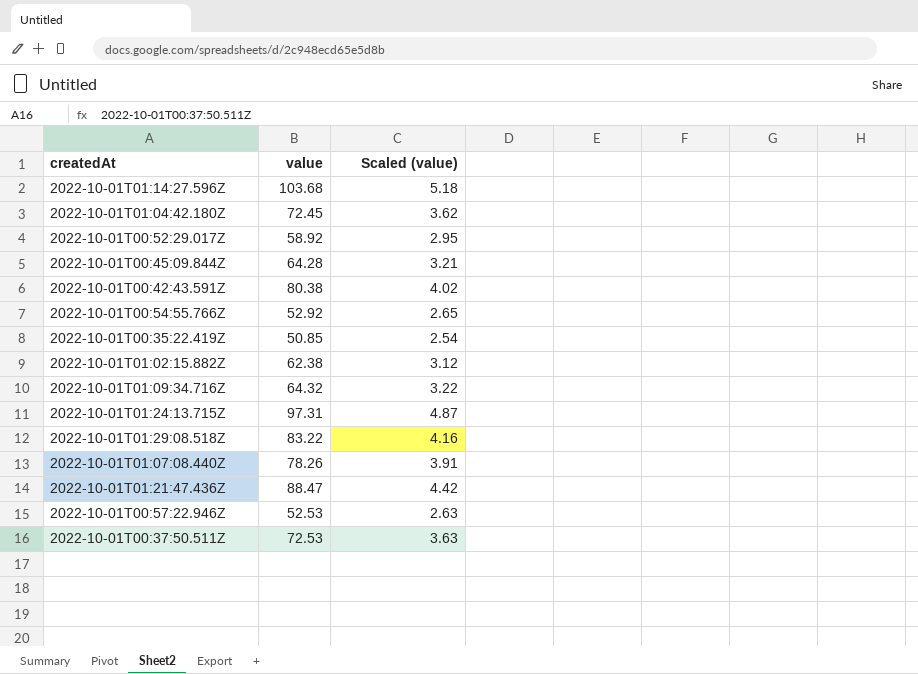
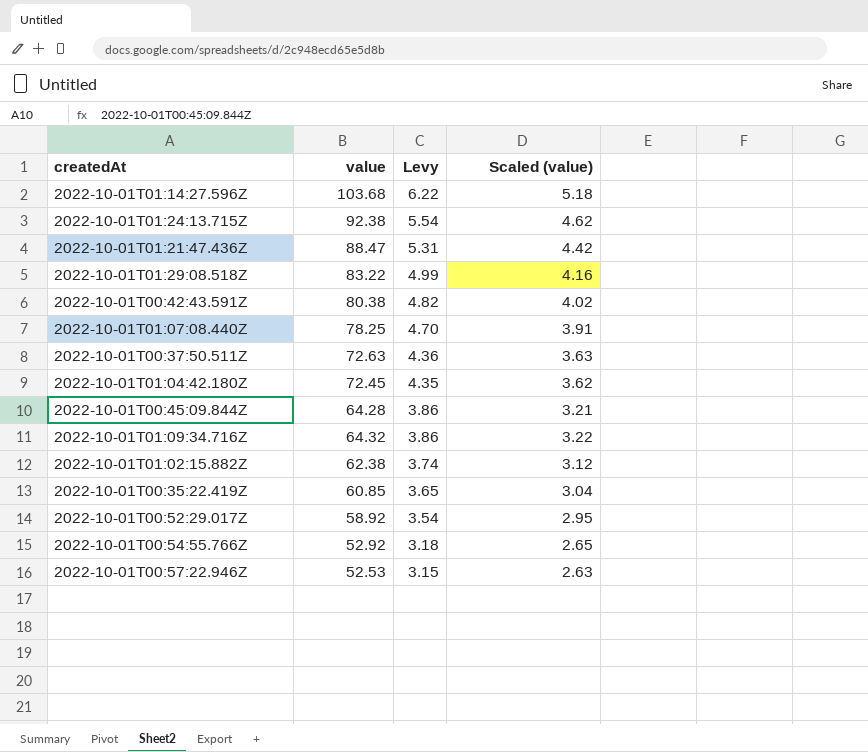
row order: none -> Levy descending
column Levy | formula: none -> [value] * 0.06
2022-10-01T01:24:13.715Z | value: 97.31 -> 92.38
2022-10-01T01:24:13.715Z | Scaled (value): 4.87 -> 4.62
2022-10-01T01:07:08.440Z | value: 78.26 -> 78.25
2022-10-01T00:37:50.511Z | value: 72.53 -> 72.63
2022-10-01T00:35:22.419Z | value: 50.85 -> 60.85
2022-10-01T00:35:22.419Z | Scaled (value): 2.54 -> 3.04

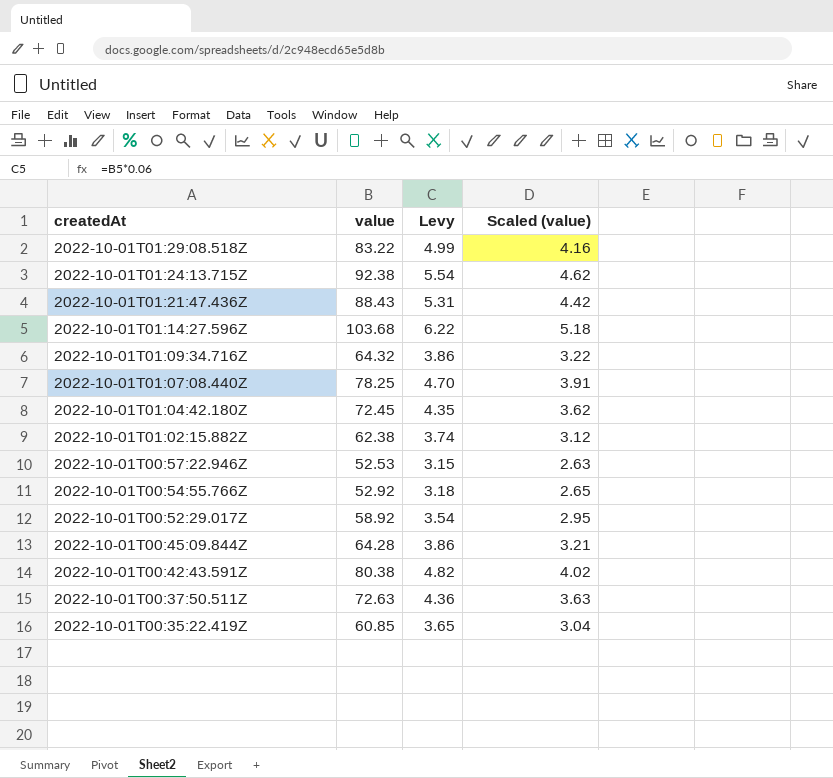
row order: Levy descending -> createdAt descending
2022-10-01T01:21:47.436Z | value: 88.47 -> 88.43

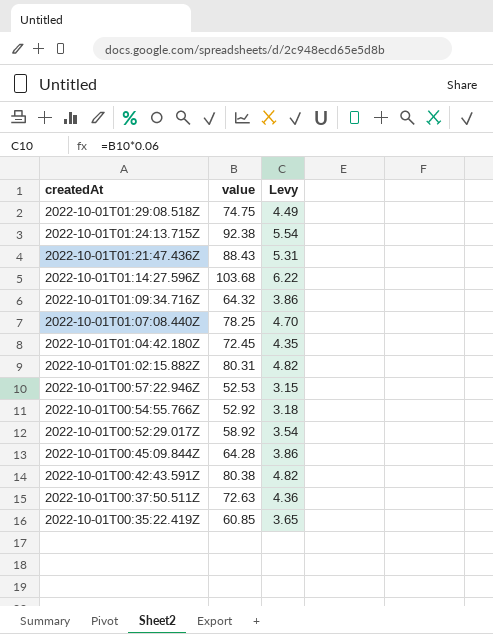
column Scaled (value) | formula: [value] * 0.05 -> none
2022-10-01T01:29:08.518Z | value: 83.22 -> 74.75
2022-10-01T01:29:08.518Z | Levy: 4.99 -> 4.49
2022-10-01T01:02:15.882Z | value: 62.38 -> 80.31
2022-10-01T01:02:15.882Z | Levy: 3.74 -> 4.82

